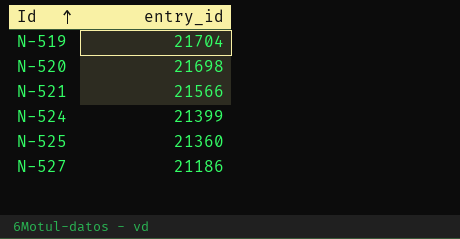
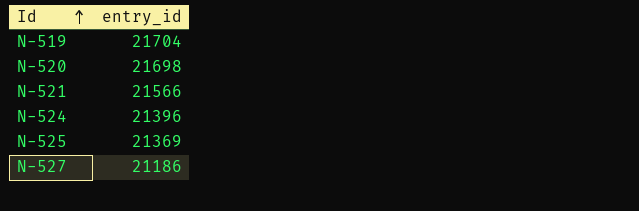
N-524 | entry_id: 21399 -> 21396
N-525 | entry_id: 21360 -> 21369

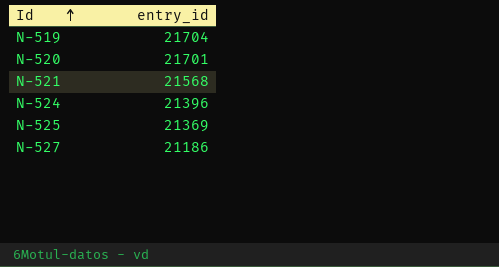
N-520 | entry_id: 21698 -> 21701
N-521 | entry_id: 21566 -> 21568

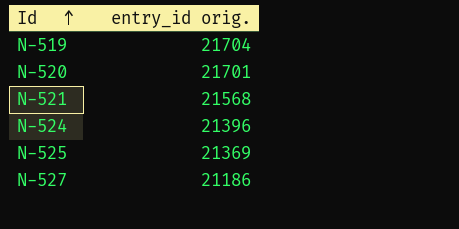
column name: entry_id -> entry_id orig.

